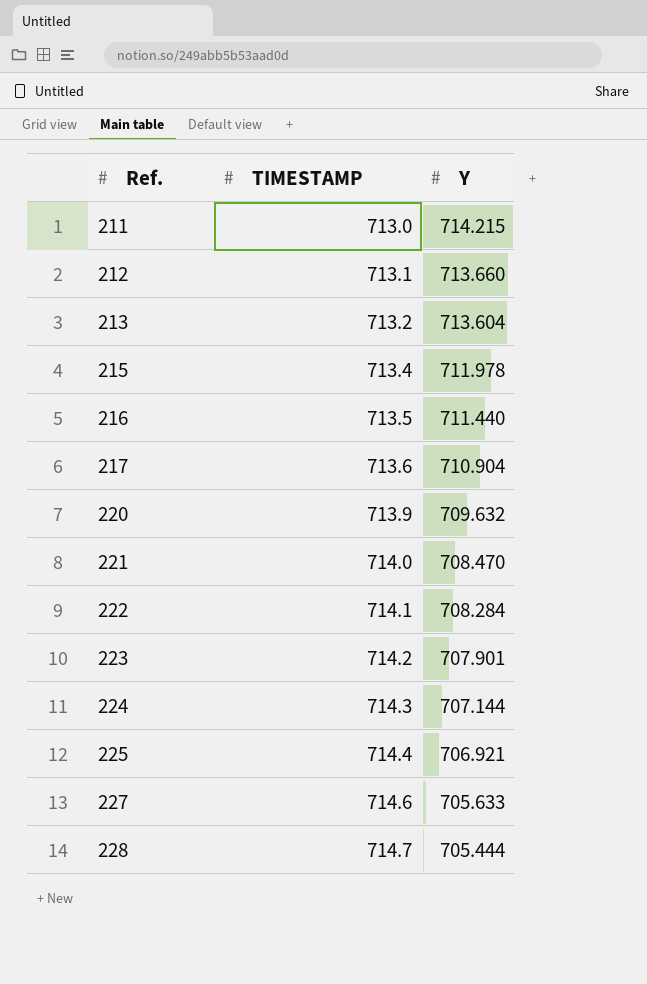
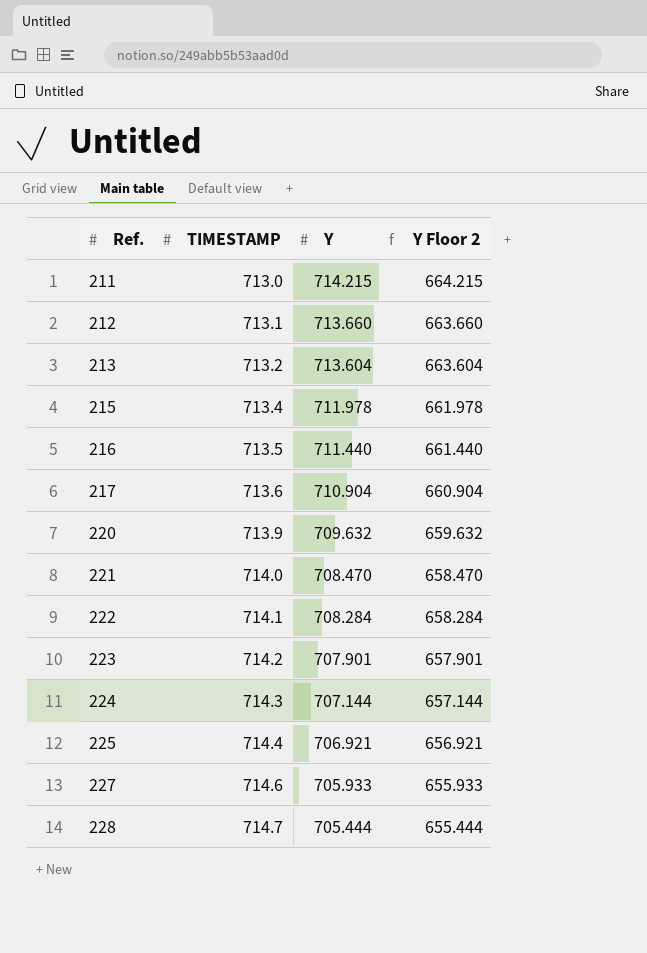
column Y Floor 2 | formula: none -> [Y] - 50
227 | Y: 705.633 -> 705.933

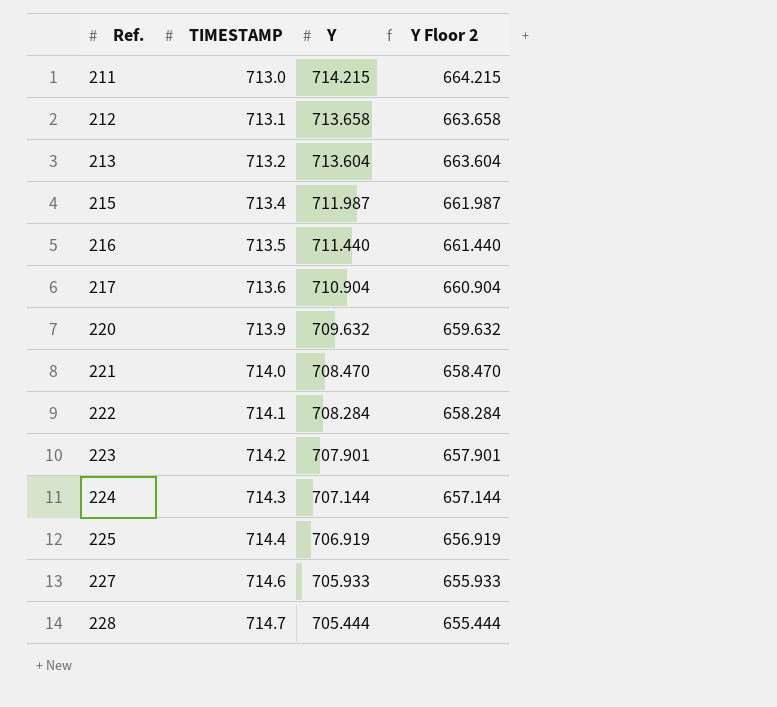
212 | Y: 713.660 -> 713.658
212 | Y Floor 2: 663.660 -> 663.658
215 | Y: 711.978 -> 711.987
215 | Y Floor 2: 661.978 -> 661.987
225 | Y: 706.921 -> 706.919
225 | Y Floor 2: 656.921 -> 656.919

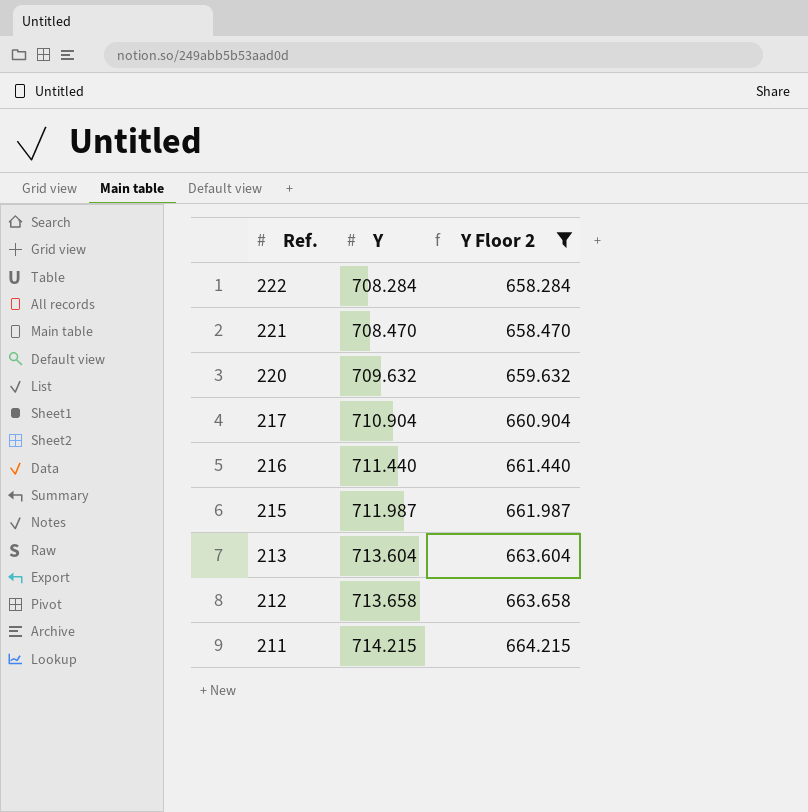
filter: none -> Y Floor 2 >= 658.284
row order: Ref. ascending -> Ref. descending
column TIMESTAMP | position: 2 -> none

